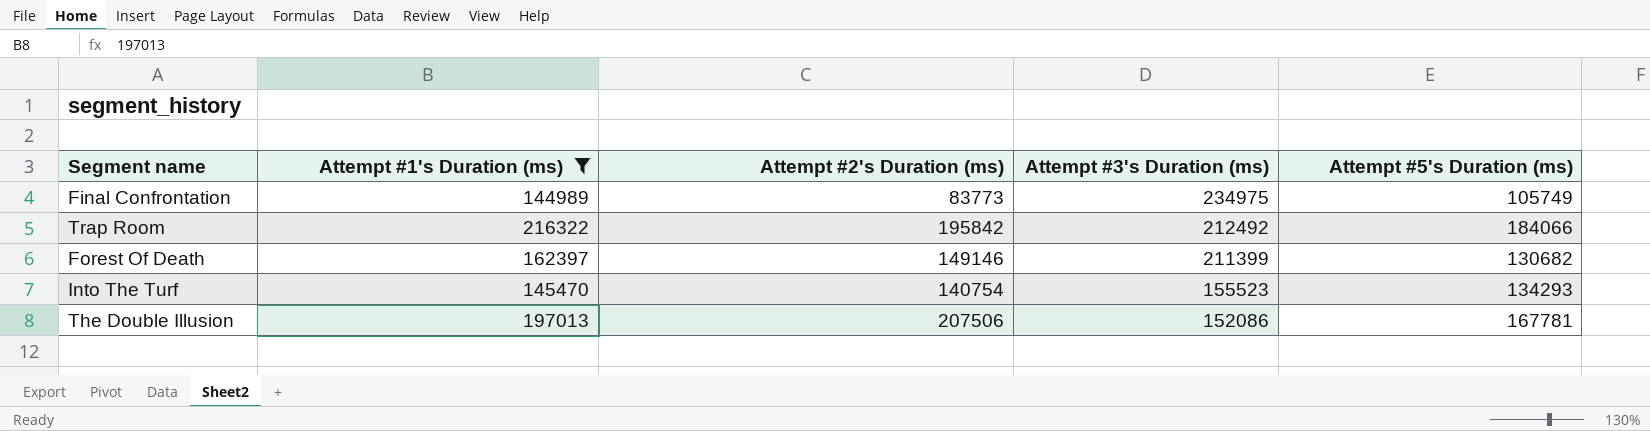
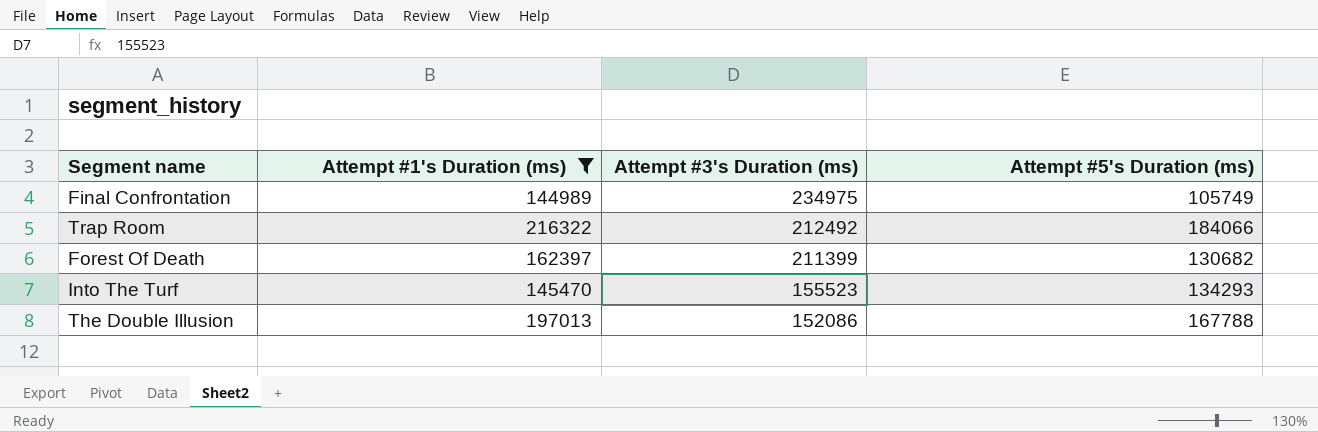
column Attempt #2's Duration (ms) | position: 3 -> none
The Double Illusion | Attempt #5's Duration (ms): 167781 -> 167788

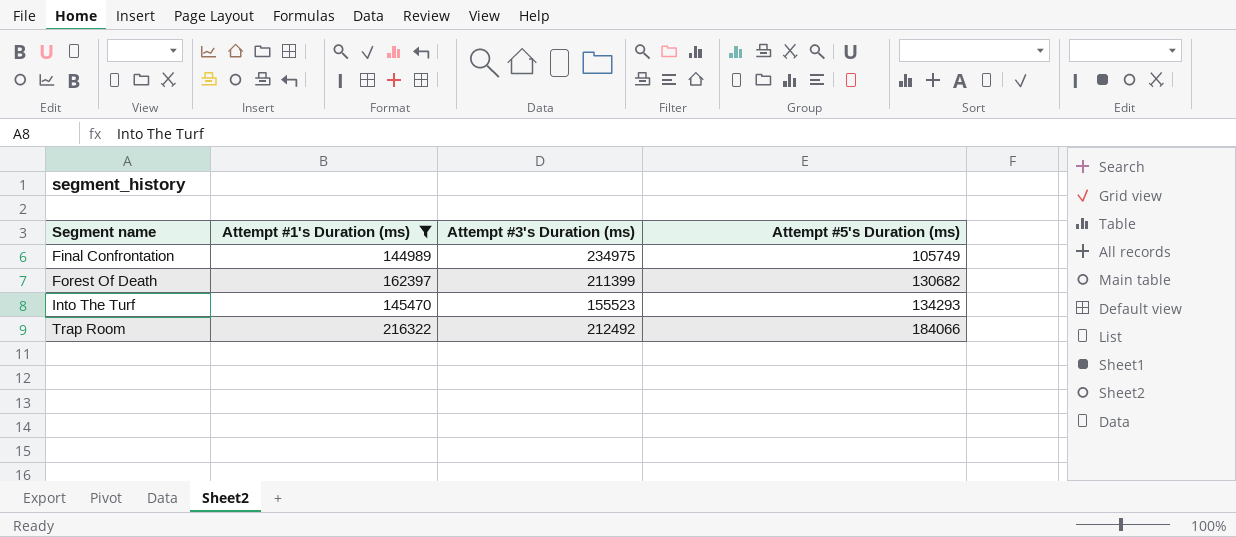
row order: Attempt #3's Duration (ms) descending -> Segment name ascending
row The Double Illusion: 197013 | 152086 | 167788 -> none

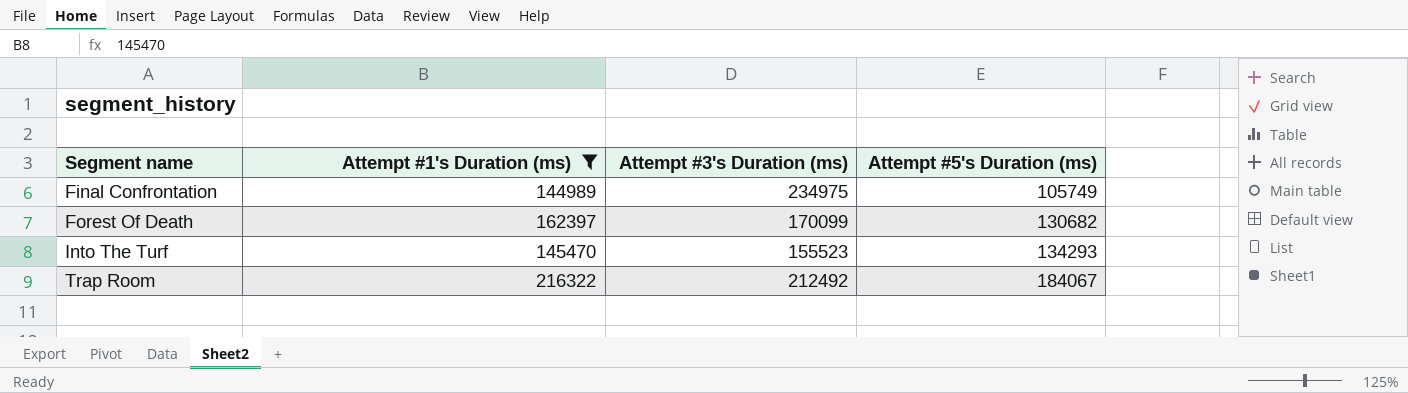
Forest Of Death | Attempt #3's Duration (ms): 211399 -> 170099
Trap Room | Attempt #5's Duration (ms): 184066 -> 184067

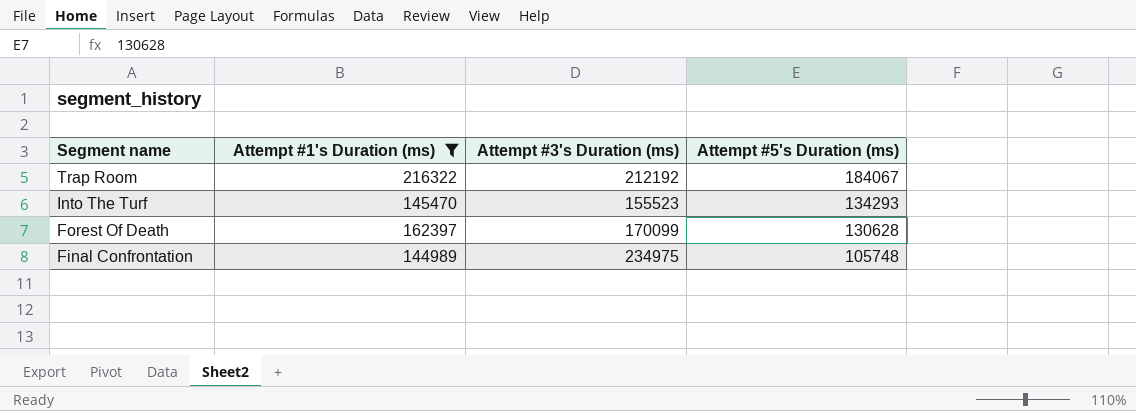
row order: Segment name ascending -> Segment name descending
Trap Room | Attempt #3's Duration (ms): 212492 -> 212192
Forest Of Death | Attempt #5's Duration (ms): 130682 -> 130628
Final Confrontation | Attempt #5's Duration (ms): 105749 -> 105748

